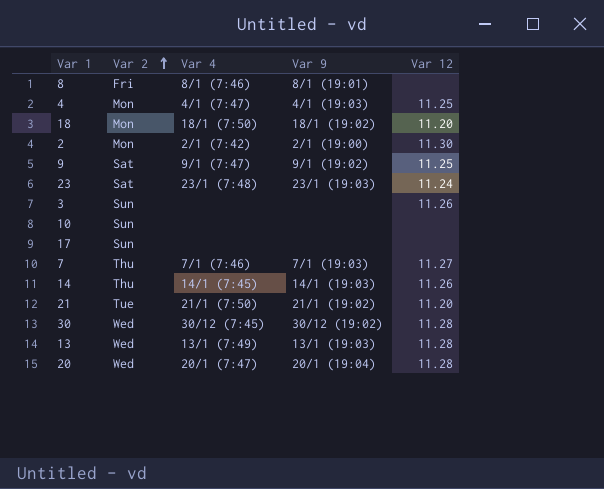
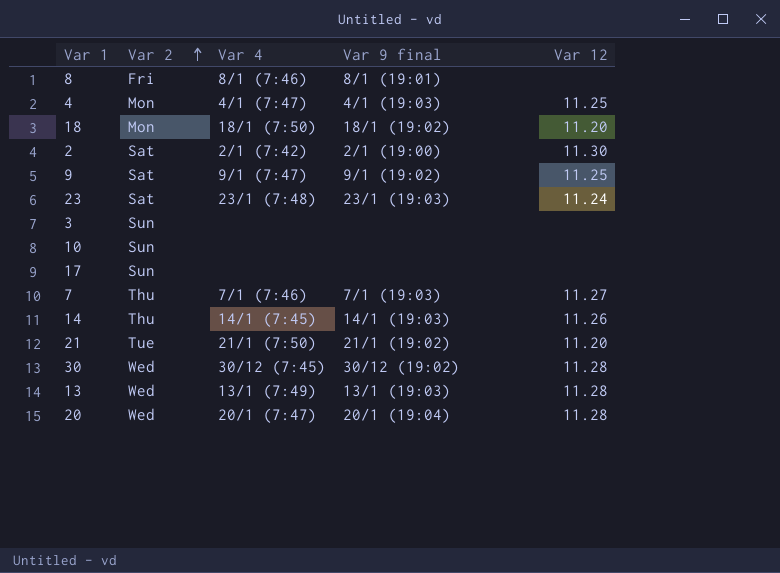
column name: Var 9 -> Var 9 final
2 | Var 2: Mon -> Sat
3 | Var 12: 11.26 -> none

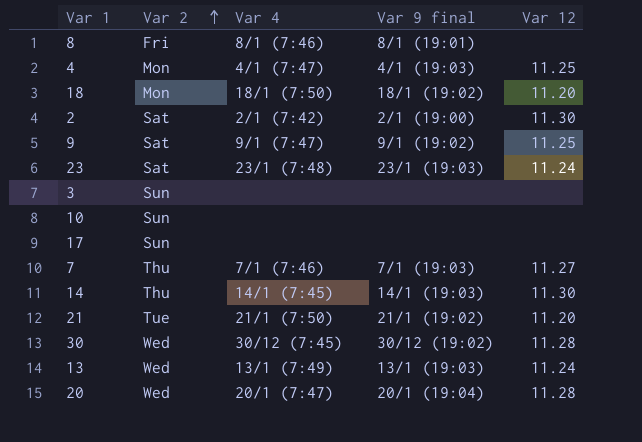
14 | Var 12: 11.26 -> 11.30
13 | Var 12: 11.28 -> 11.24

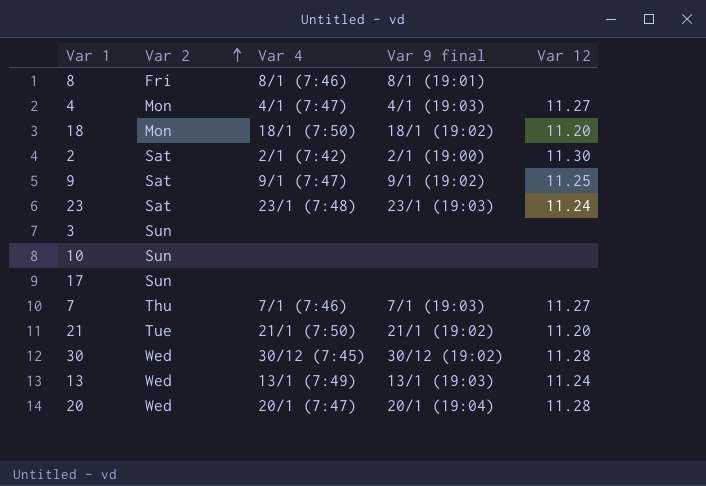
row 14: Thu | 14/1 (7:45) | 14/1 (19:03) | 11.30 -> none
4 | Var 12: 11.25 -> 11.27

